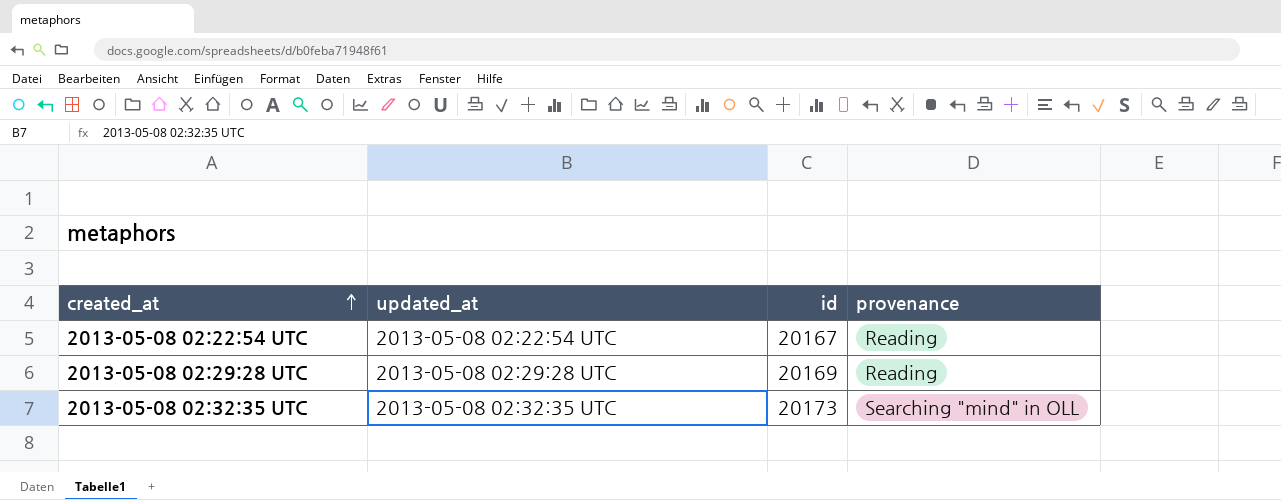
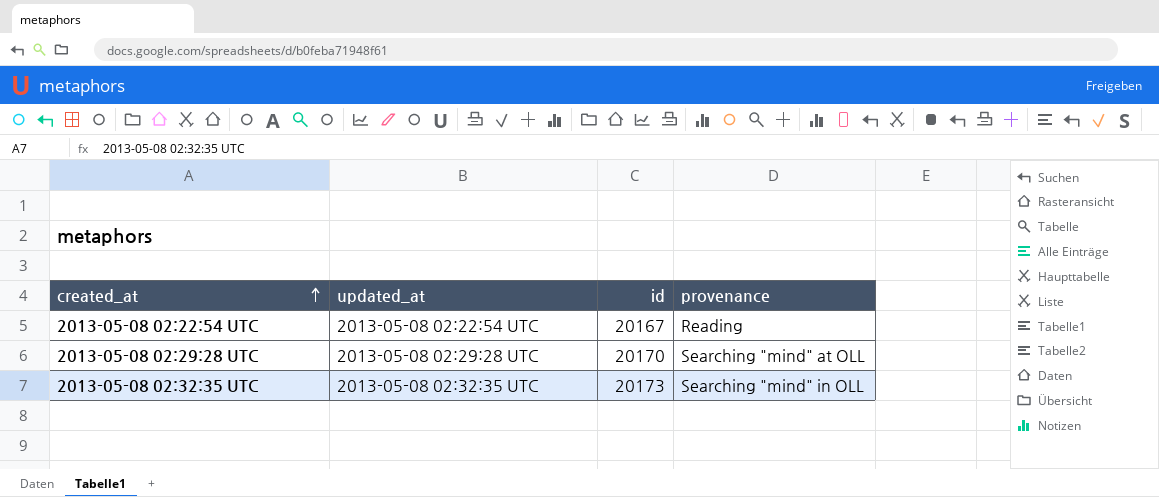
2013-05-08 02:29:28 UTC | id: 20169 -> 20170
2013-05-08 02:29:28 UTC | provenance: Reading -> Searching "mind" at OLL

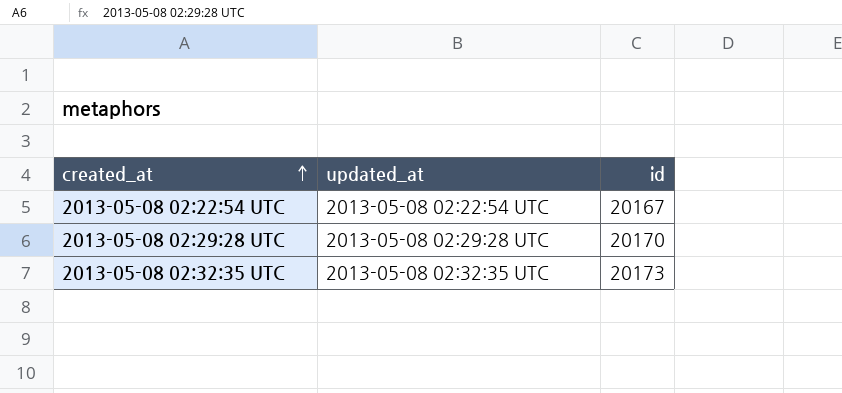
column provenance | position: 4 -> none

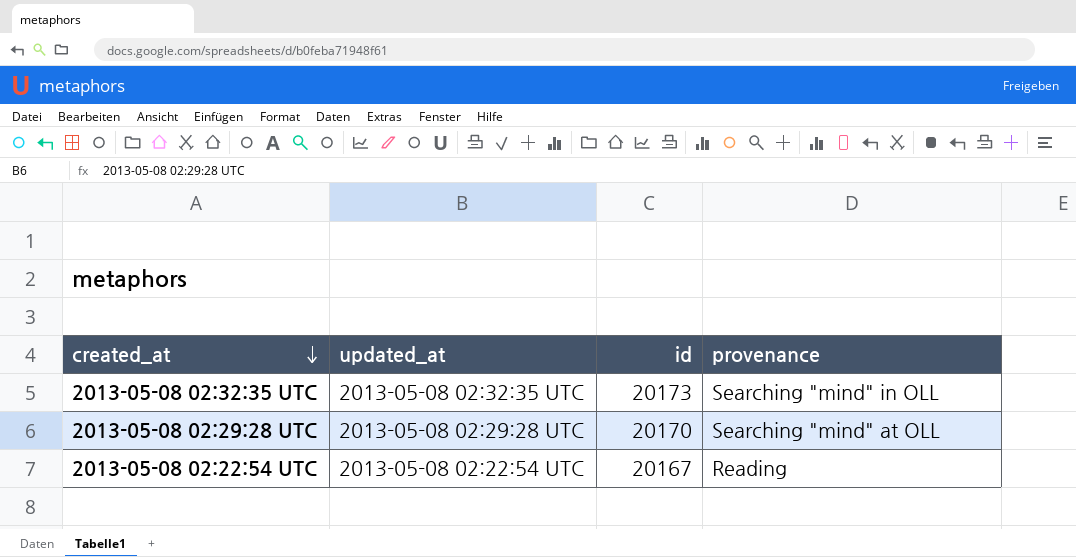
row order: created_at ascending -> created_at descending
column provenance | position: none -> 4

